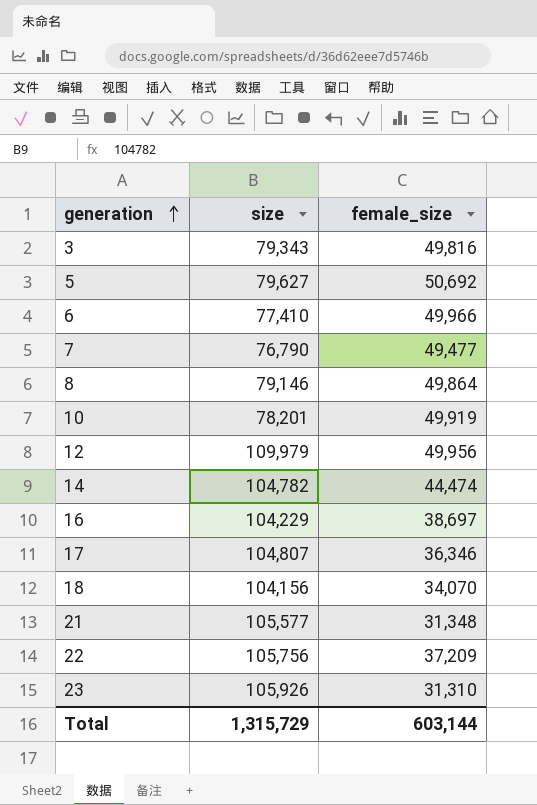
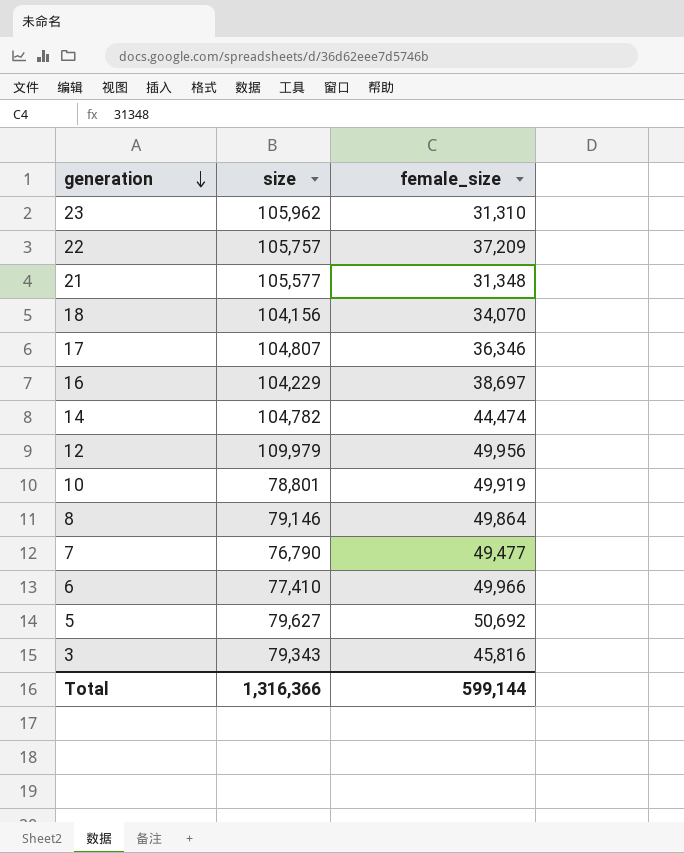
row order: generation ascending -> generation descending
23 | size: 105,926 -> 105,962
22 | size: 105,756 -> 105,757
10 | size: 78,201 -> 78,801
3 | female_size: 49,816 -> 45,816
Total | size: 1,315,729 -> 1,316,366
Total | female_size: 603,144 -> 599,144

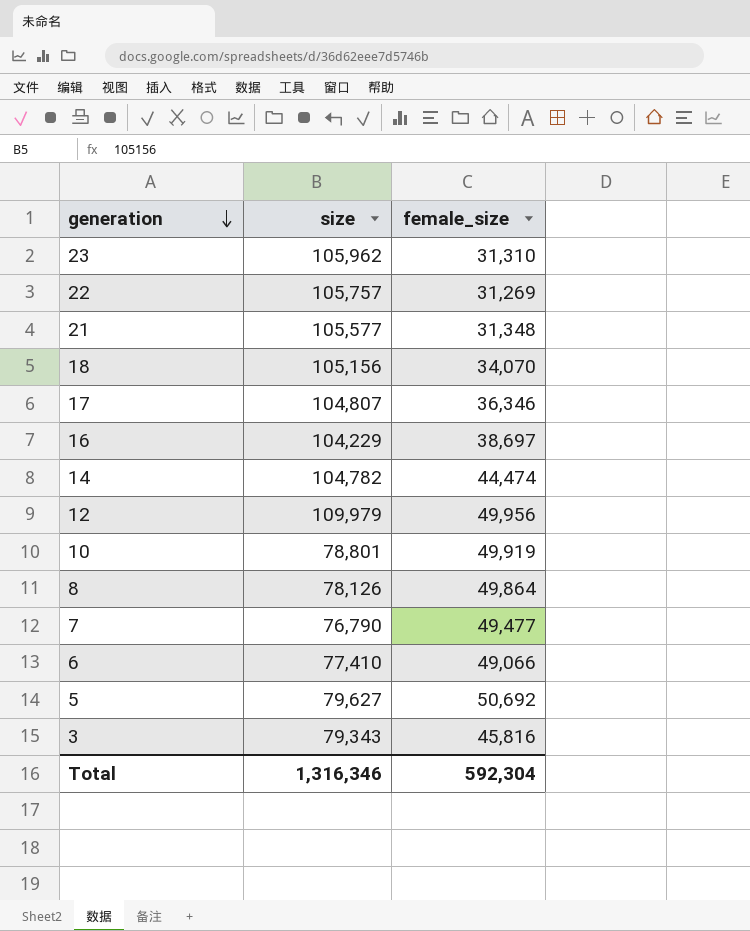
22 | female_size: 37,209 -> 31,269
18 | size: 104,156 -> 105,156
8 | size: 79,146 -> 78,126
6 | female_size: 49,966 -> 49,066
Total | size: 1,316,366 -> 1,316,346
Total | female_size: 599,144 -> 592,304

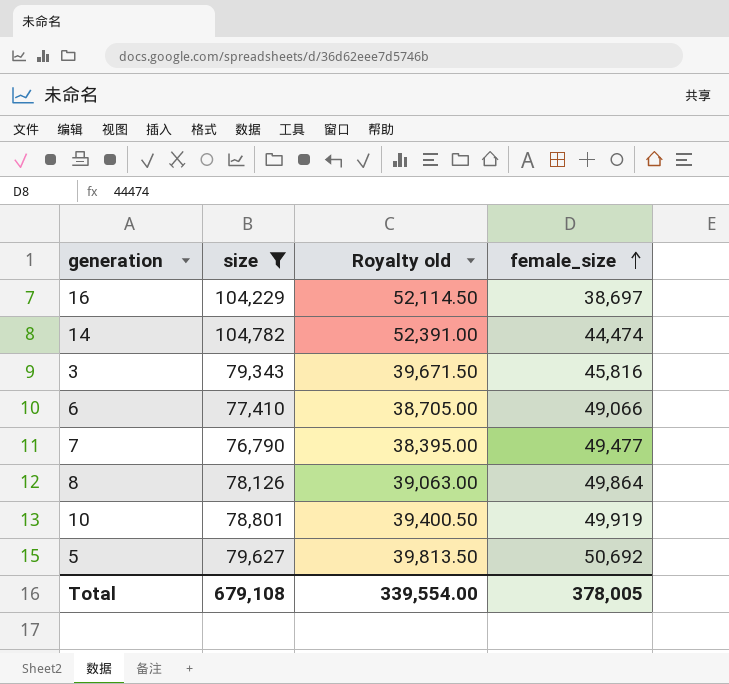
filter: none -> size <= 104,782
row order: generation descending -> female_size ascending
column Royalty old | formula: none -> [size] * 0.5
Total | size: 1,316,346 -> 679,108
Total | female_size: 592,304 -> 378,005

